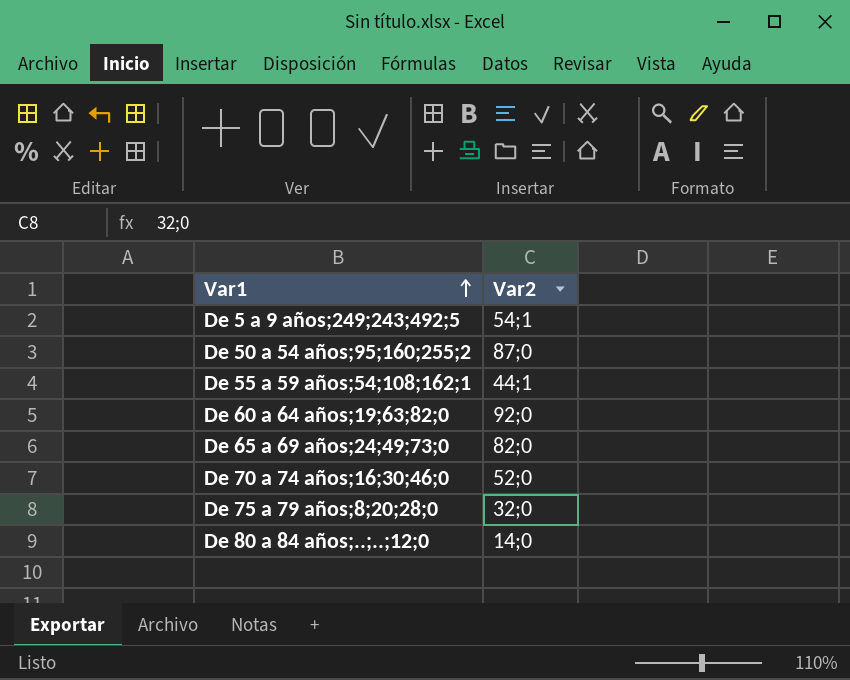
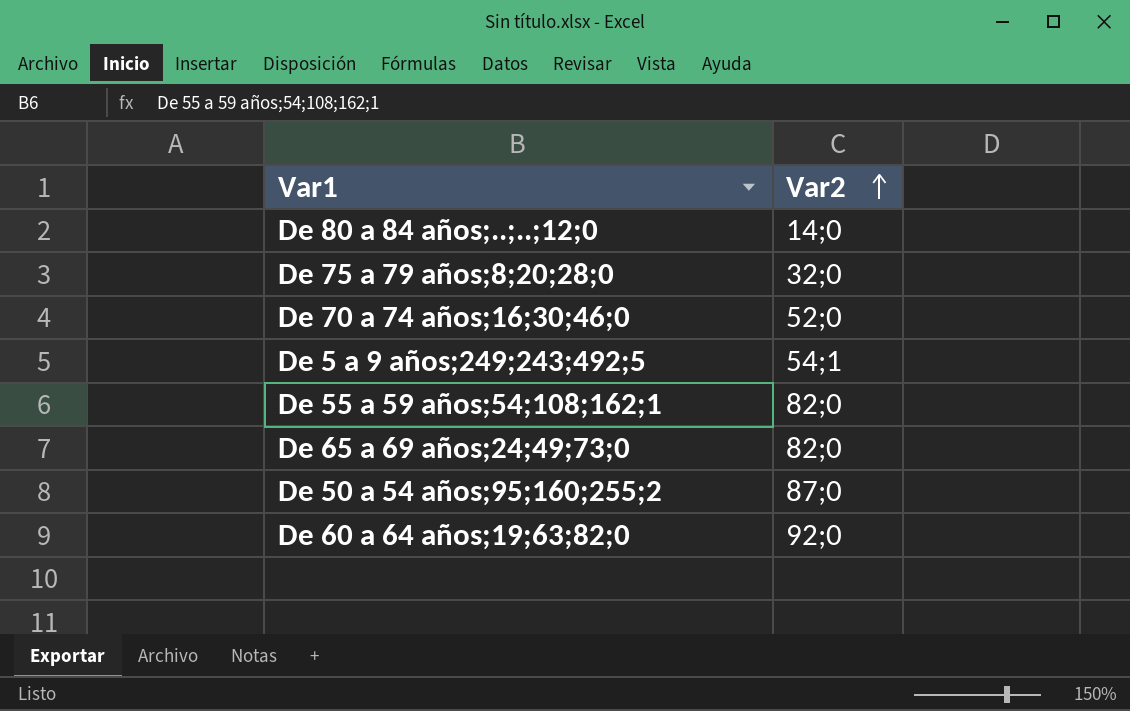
row order: Var1 ascending -> Var2 ascending
De 55 a 59 años;54;108;162;1 | Var2: 44;1 -> 82;0

